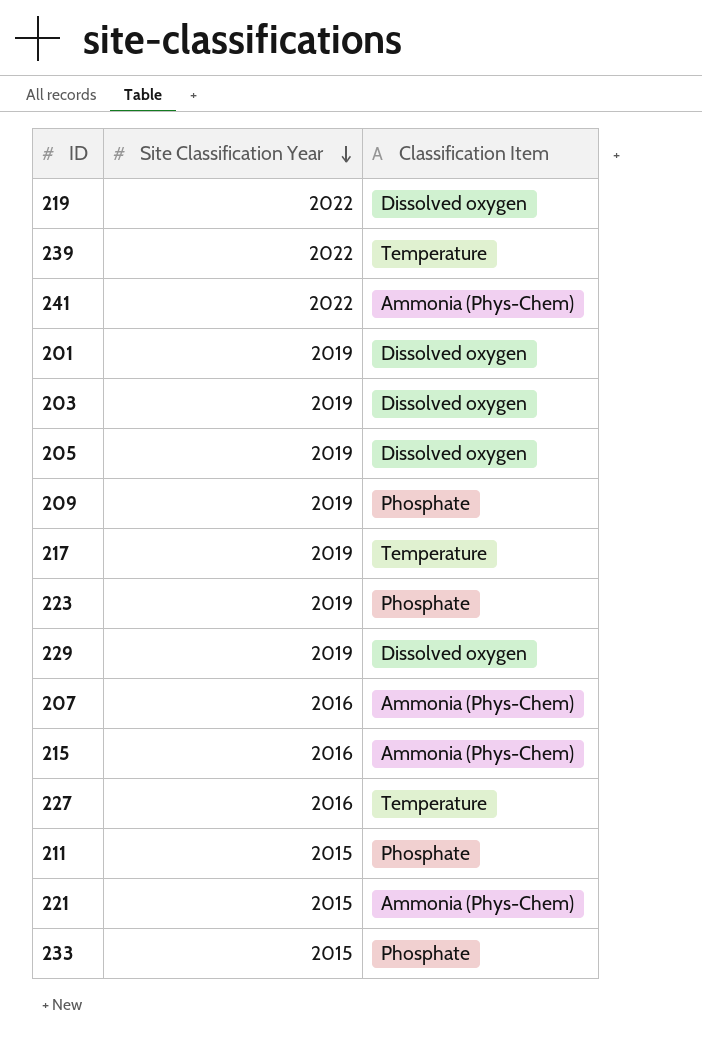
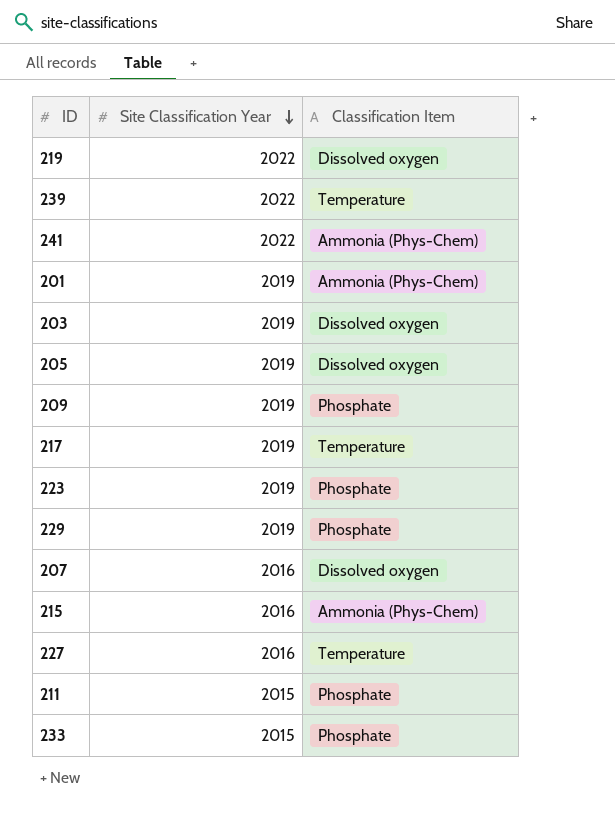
row 221: 2015 | Ammonia (Phys-Chem) -> none
201 | Classification Item: Dissolved oxygen -> Ammonia (Phys-Chem)
229 | Classification Item: Dissolved oxygen -> Phosphate
207 | Classification Item: Ammonia (Phys-Chem) -> Dissolved oxygen

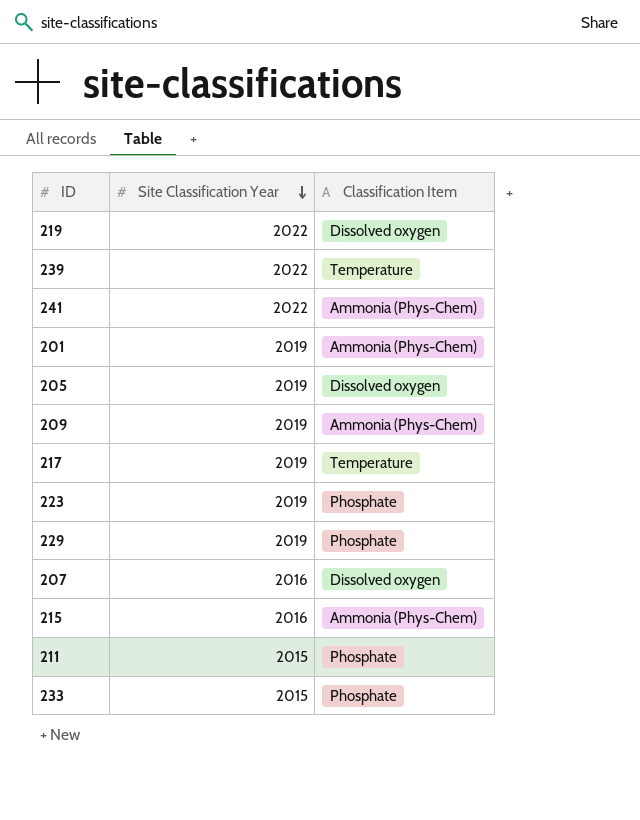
row 203: 2019 | Dissolved oxygen -> none
row 227: 2016 | Temperature -> none
209 | Classification Item: Phosphate -> Ammonia (Phys-Chem)

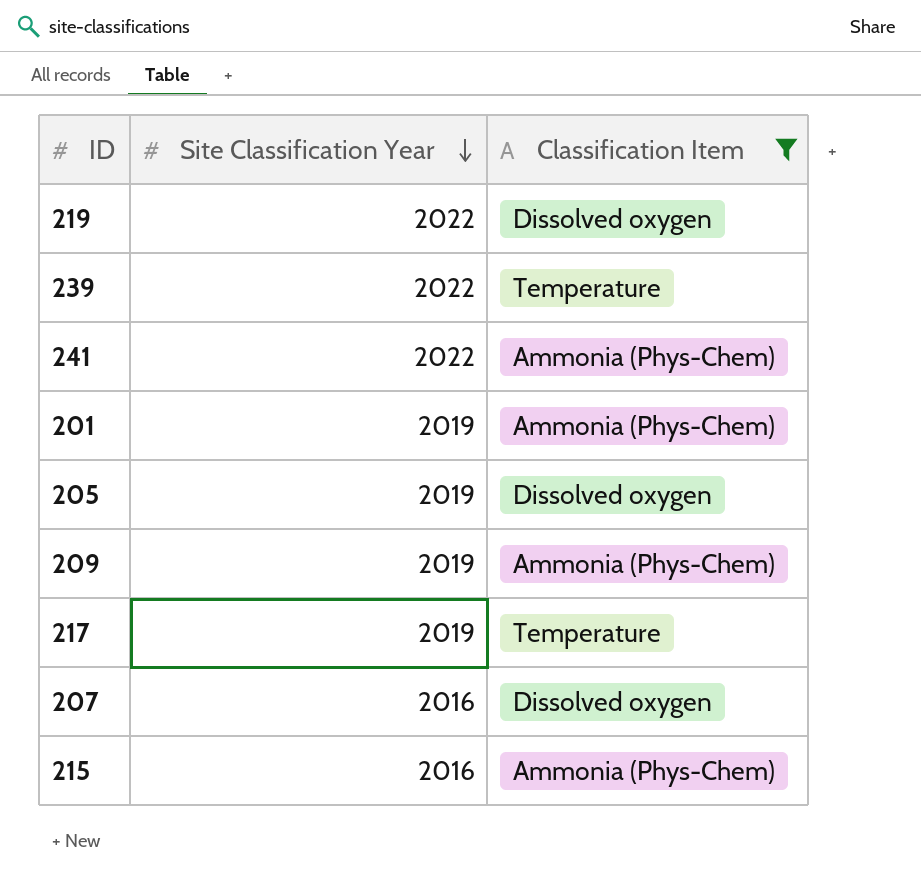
filter: none -> Classification Item != Phosphate

